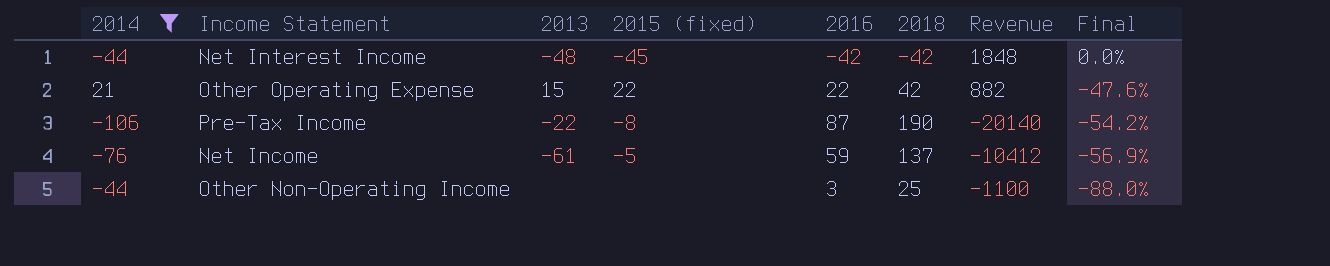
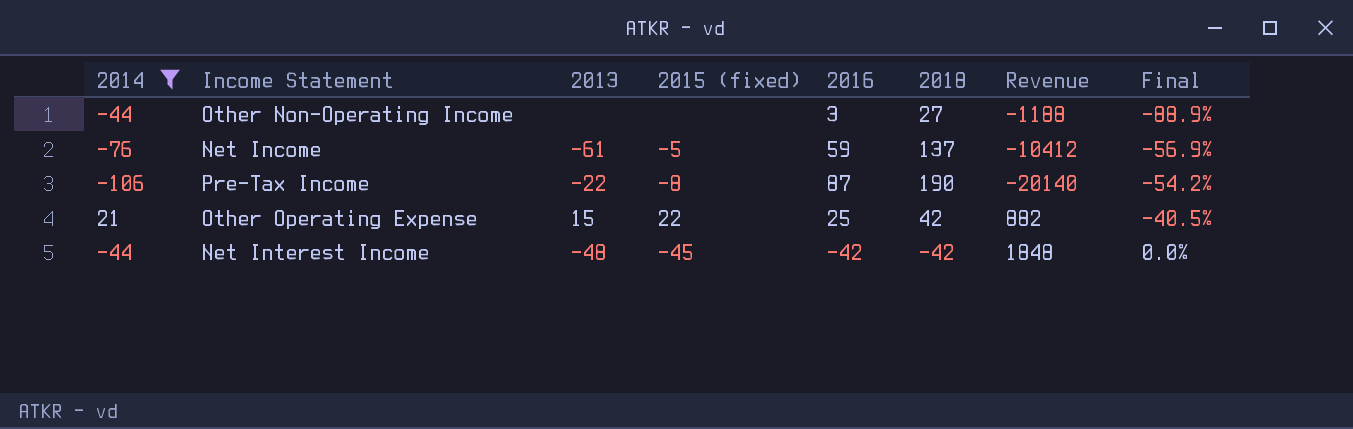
row order: Final descending -> Final ascending
Other Non-Operating Income | 2018: 25 -> 27
Other Non-Operating Income | Revenue: -1100 -> -1188
Other Non-Operating Income | Final: -88.0% -> -88.9%
Other Operating Expense | 2016: 22 -> 25
Other Operating Expense | Final: -47.6% -> -40.5%

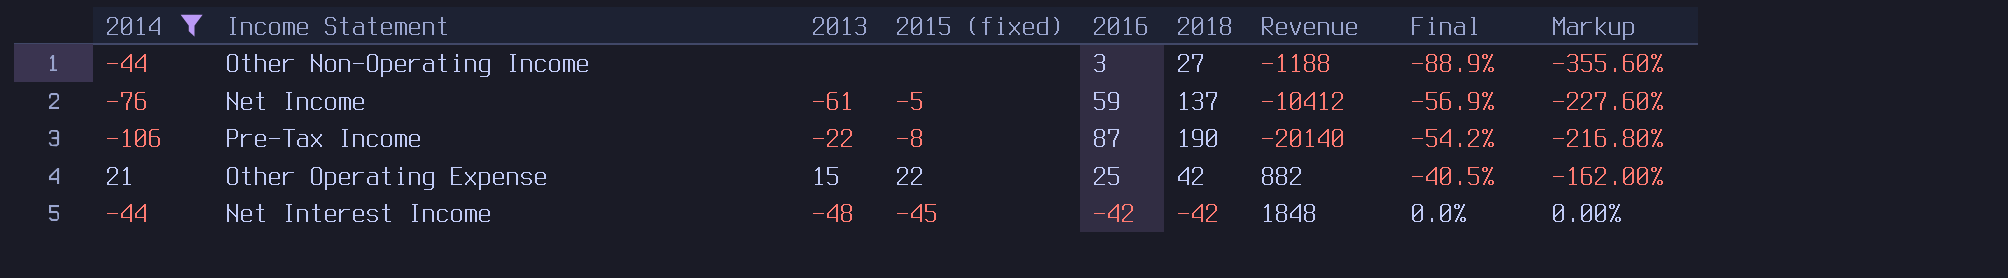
column Markup | formula: none -> [Final] * 4

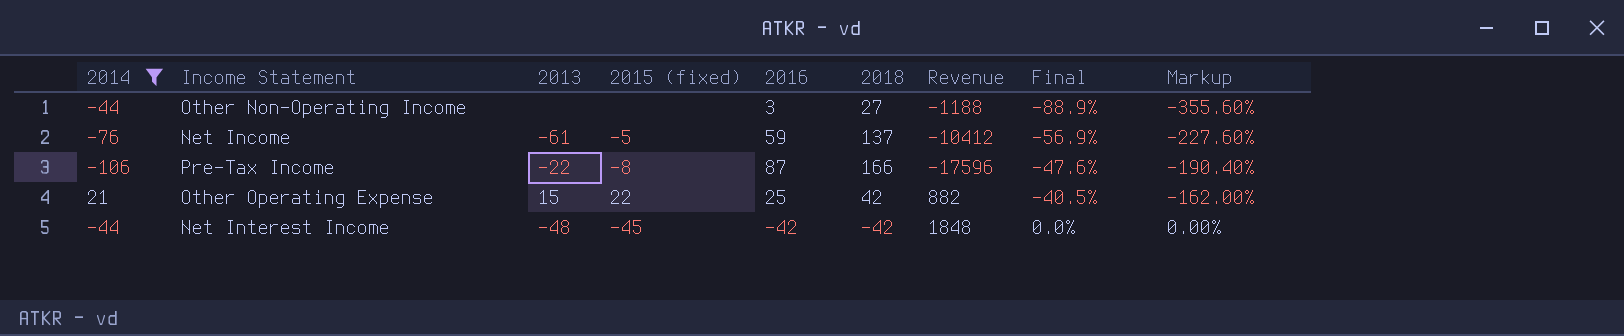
Pre-Tax Income | 2018: 190 -> 166
Pre-Tax Income | Revenue: -20140 -> -17596
Pre-Tax Income | Final: -54.2% -> -47.6%
Pre-Tax Income | Markup: -216.80% -> -190.40%

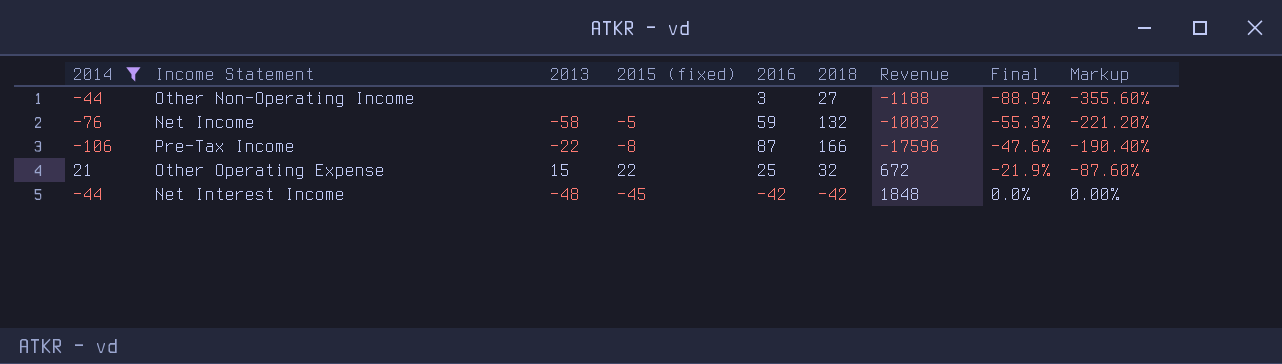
Net Income | 2013: -61 -> -58
Net Income | 2018: 137 -> 132
Net Income | Revenue: -10412 -> -10032
Net Income | Final: -56.9% -> -55.3%
Net Income | Markup: -227.60% -> -221.20%
Other Operating Expense | 2018: 42 -> 32
Other Operating Expense | Revenue: 882 -> 672
Other Operating Expense | Final: -40.5% -> -21.9%
Other Operating Expense | Markup: -162.00% -> -87.60%

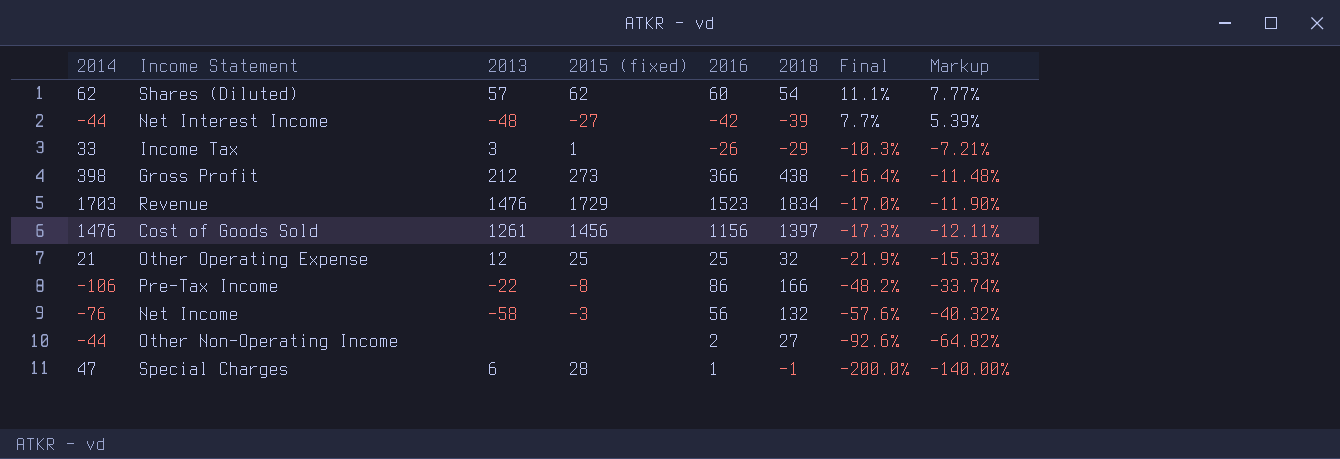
filter: 2014 <= 21 -> none
row order: Final ascending -> Final descending
column Revenue | formula: [2014] * [2018] -> none
column Markup | formula: [Final] * 4 -> [Final] * 0.7
Net Interest Income | 2015 (fixed): -45 -> -27
Net Interest Income | 2018: -42 -> -39
Net Interest Income | Final: 0.0% -> 7.7%
Other Operating Expense | 2013: 15 -> 12
Other Operating Expense | 2015 (fixed): 22 -> 25
Pre-Tax Income | 2016: 87 -> 86
Pre-Tax Income | Final: -47.6% -> -48.2%
Net Income | 2015 (fixed): -5 -> -3
Net Income | 2016: 59 -> 56
Net Income | Final: -55.3% -> -57.6%
Other Non-Operating Income | 2016: 3 -> 2
Other Non-Operating Income | Final: -88.9% -> -92.6%

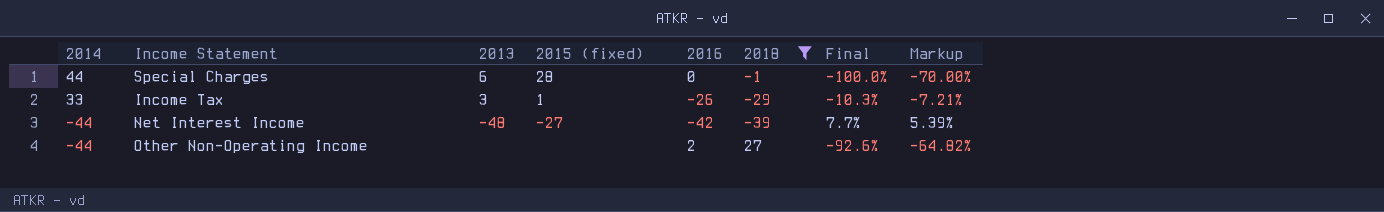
filter: none -> 2018 <= 27
row order: Final descending -> 2014 descending
Special Charges | 2014: 47 -> 44
Special Charges | 2016: 1 -> 0
Special Charges | Final: -200.0% -> -100.0%
Special Charges | Markup: -140.00% -> -70.00%

